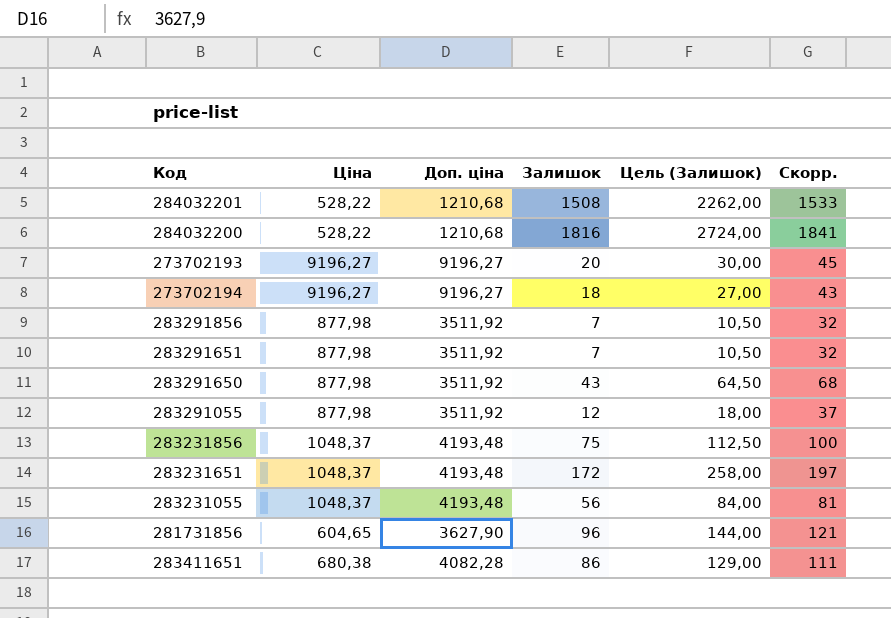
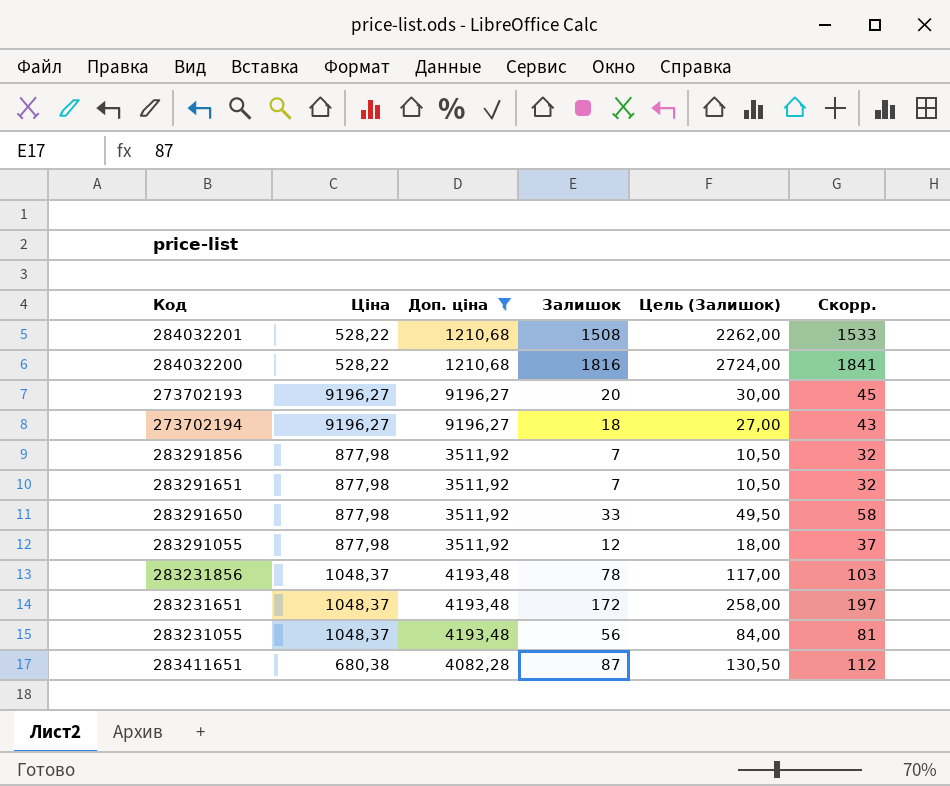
filter: none -> Доп. ціна != 3627,90
283291650 | Залишок: 43 -> 33
283291650 | Цель (Залишок): 64,50 -> 49,50
283291650 | Скорр.: 68 -> 58
283231856 | Залишок: 75 -> 78
283231856 | Цель (Залишок): 112,50 -> 117,00
283231856 | Скорр.: 100 -> 103
283411651 | Залишок: 86 -> 87
283411651 | Цель (Залишок): 129,00 -> 130,50
283411651 | Скорр.: 111 -> 112

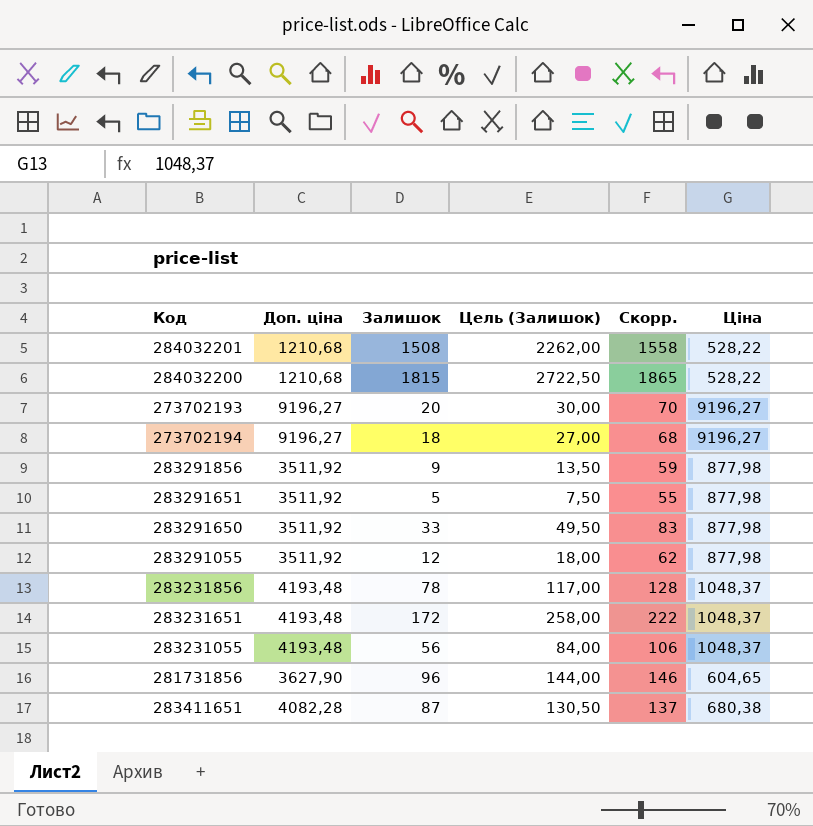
filter: Доп. ціна != 3627,90 -> none
column Скорр. | formula: [Залишок] + 25 -> [Залишок] + 50
column Ціна | position: 2 -> 6
284032200 | Залишок: 1816 -> 1815
284032200 | Цель (Залишок): 2724,00 -> 2722,50
283291856 | Залишок: 7 -> 9
283291856 | Цель (Залишок): 10,50 -> 13,50
283291651 | Залишок: 7 -> 5
283291651 | Цель (Залишок): 10,50 -> 7,50

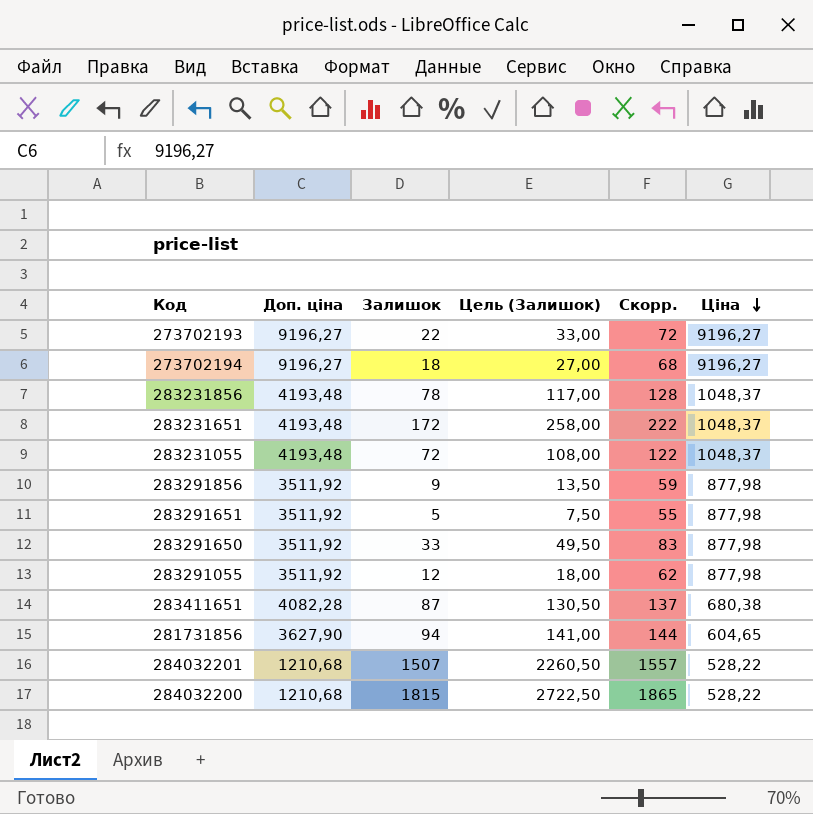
row order: none -> Ціна descending
273702193 | Залишок: 20 -> 22
273702193 | Цель (Залишок): 30,00 -> 33,00
273702193 | Скорр.: 70 -> 72
283231055 | Залишок: 56 -> 72
283231055 | Цель (Залишок): 84,00 -> 108,00
283231055 | Скорр.: 106 -> 122
281731856 | Залишок: 96 -> 94
281731856 | Цель (Залишок): 144,00 -> 141,00
281731856 | Скорр.: 146 -> 144
284032201 | Залишок: 1508 -> 1507
284032201 | Цель (Залишок): 2262,00 -> 2260,50
284032201 | Скорр.: 1558 -> 1557

